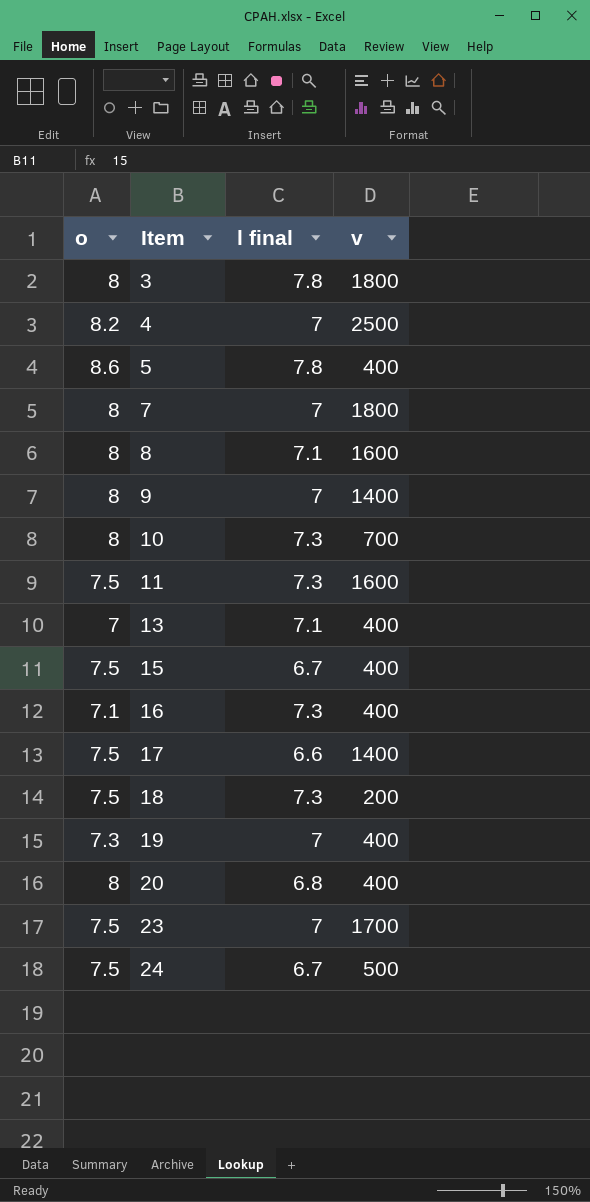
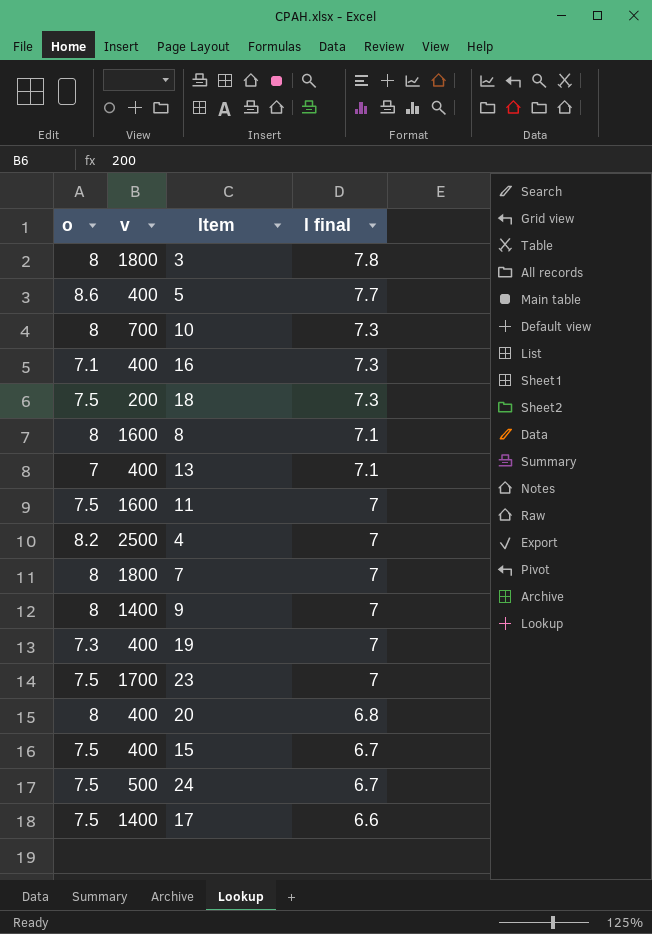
row order: Item ascending -> l final descending
column v | position: 4 -> 2
5 | l final: 7.8 -> 7.7
11 | l final: 7.3 -> 7

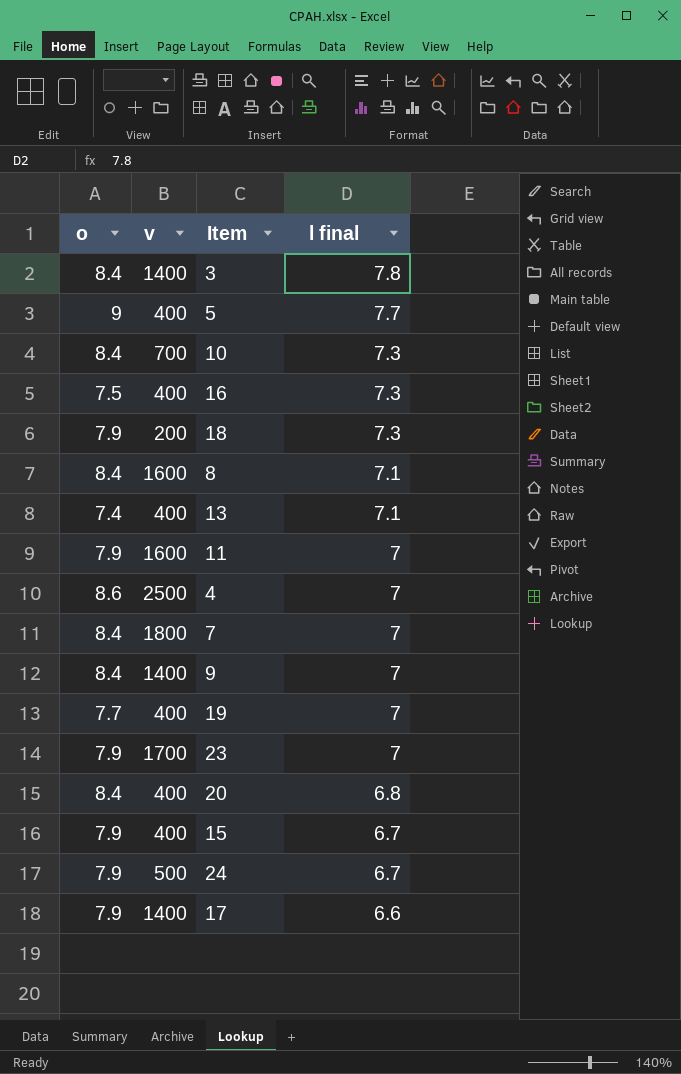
3 | o: 8 -> 8.4
3 | v: 1800 -> 1400
5 | o: 8.6 -> 9
10 | o: 8 -> 8.4
16 | o: 7.1 -> 7.5
18 | o: 7.5 -> 7.9
8 | o: 8 -> 8.4
13 | o: 7 -> 7.4
11 | o: 7.5 -> 7.9
4 | o: 8.2 -> 8.6
7 | o: 8 -> 8.4
9 | o: 8 -> 8.4
19 | o: 7.3 -> 7.7
23 | o: 7.5 -> 7.9
20 | o: 8 -> 8.4
15 | o: 7.5 -> 7.9
24 | o: 7.5 -> 7.9
17 | o: 7.5 -> 7.9

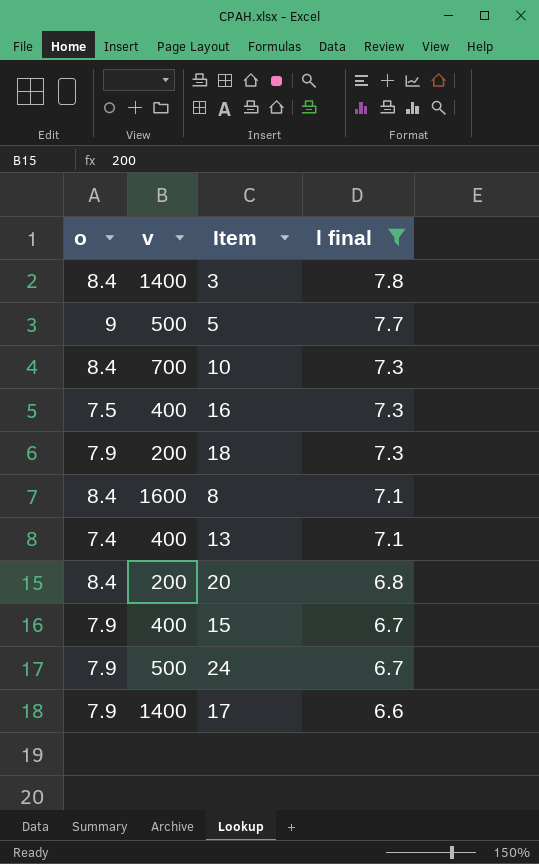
filter: none -> l final != 7
5 | v: 400 -> 500
20 | v: 400 -> 200

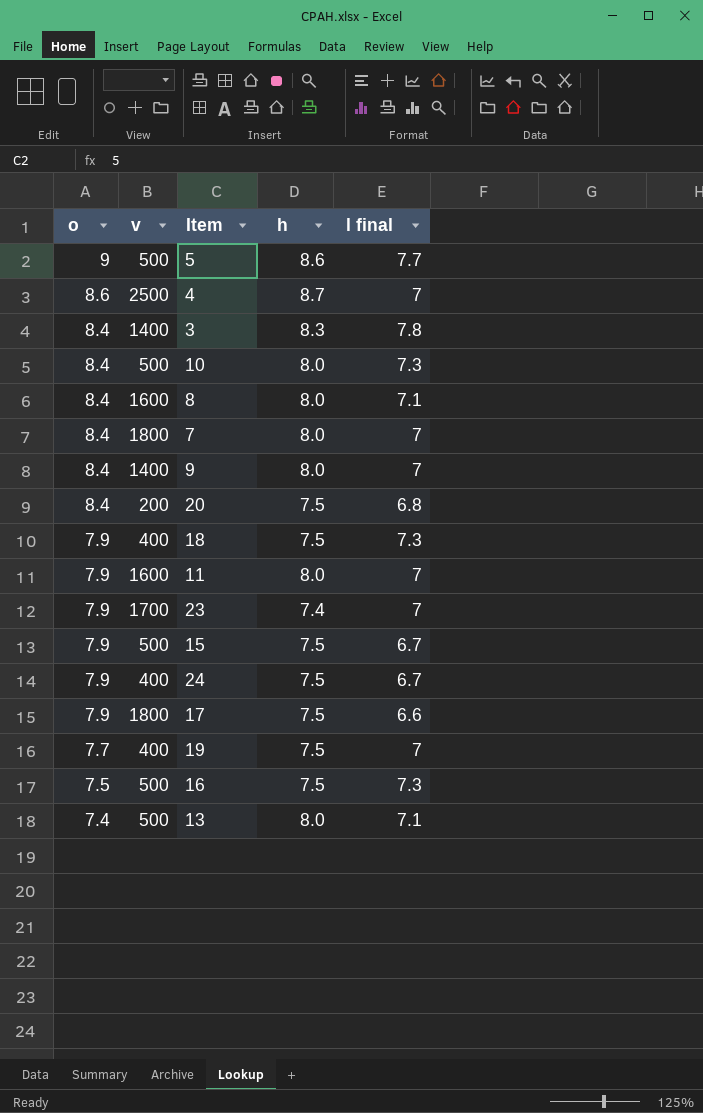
filter: l final != 7 -> none
row order: l final descending -> o descending
column h | position: none -> 4
10 | v: 700 -> 500
18 | v: 200 -> 400
15 | v: 400 -> 500
24 | v: 500 -> 400
17 | v: 1400 -> 1800
16 | v: 400 -> 500
13 | v: 400 -> 500

